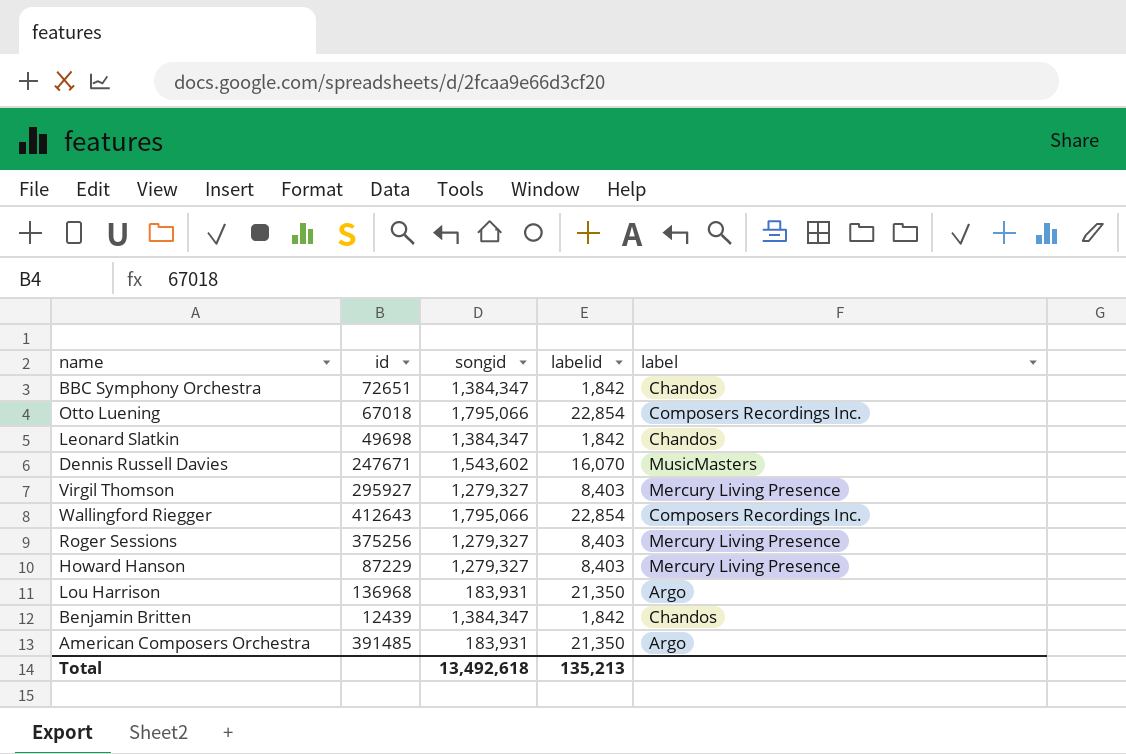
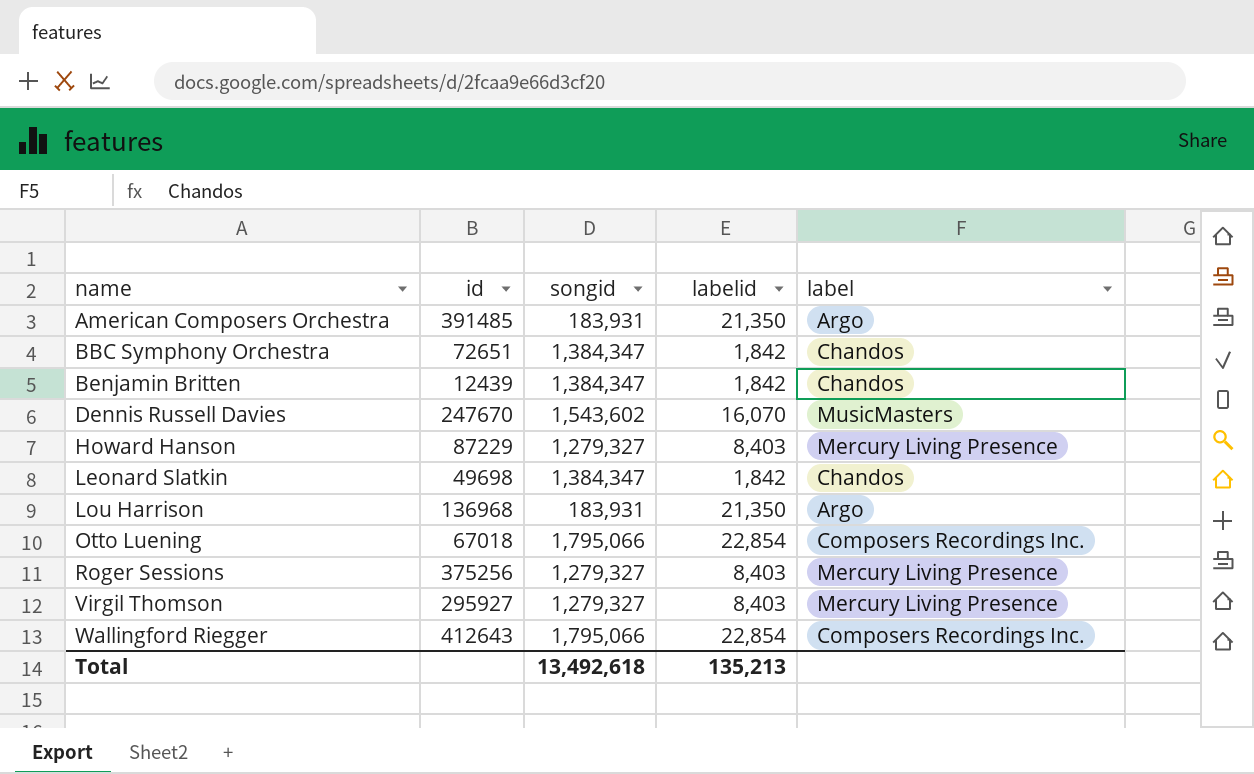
row order: none -> name ascending
Dennis Russell Davies | id: 247671 -> 247670

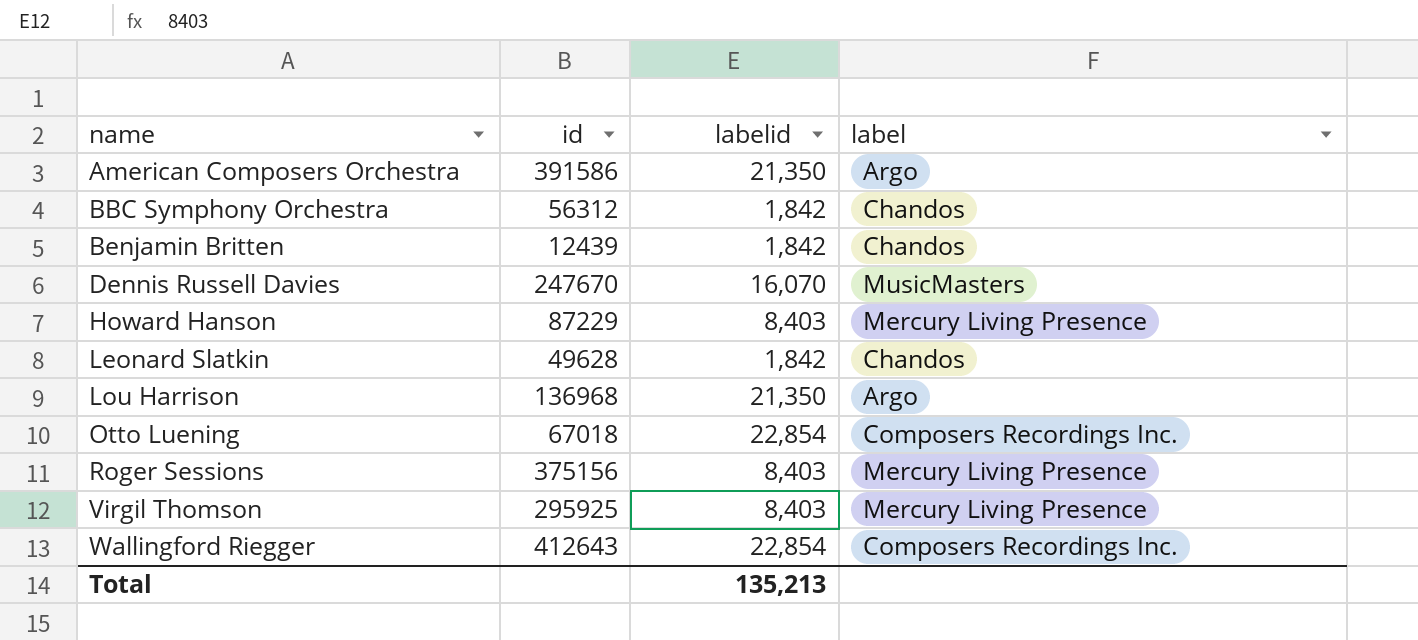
column songid | position: 3 -> none
American Composers Orchestra | id: 391485 -> 391586
BBC Symphony Orchestra | id: 72651 -> 56312
Leonard Slatkin | id: 49698 -> 49628
Roger Sessions | id: 375256 -> 375156
Virgil Thomson | id: 295927 -> 295925

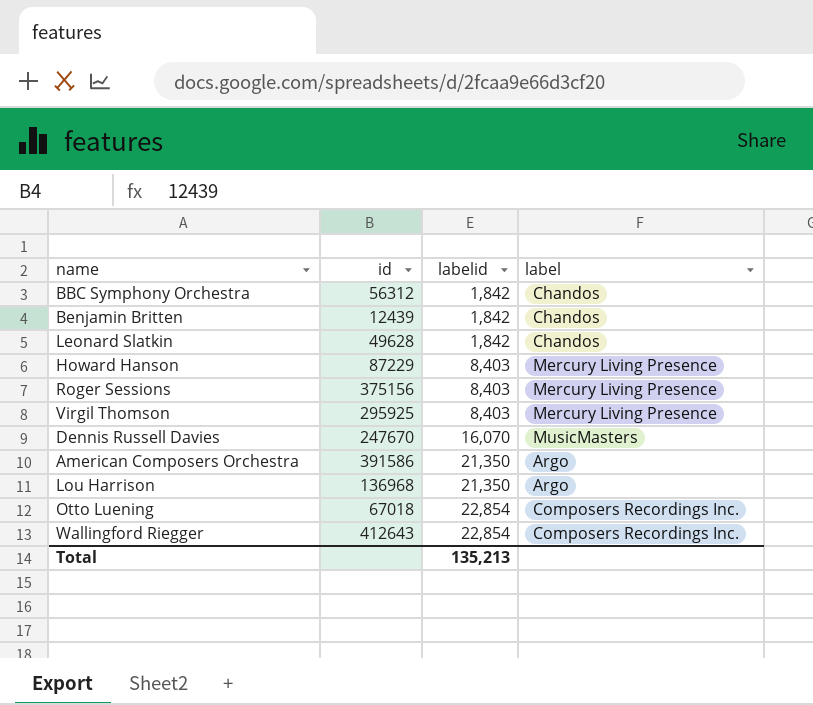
row order: name ascending -> labelid ascending

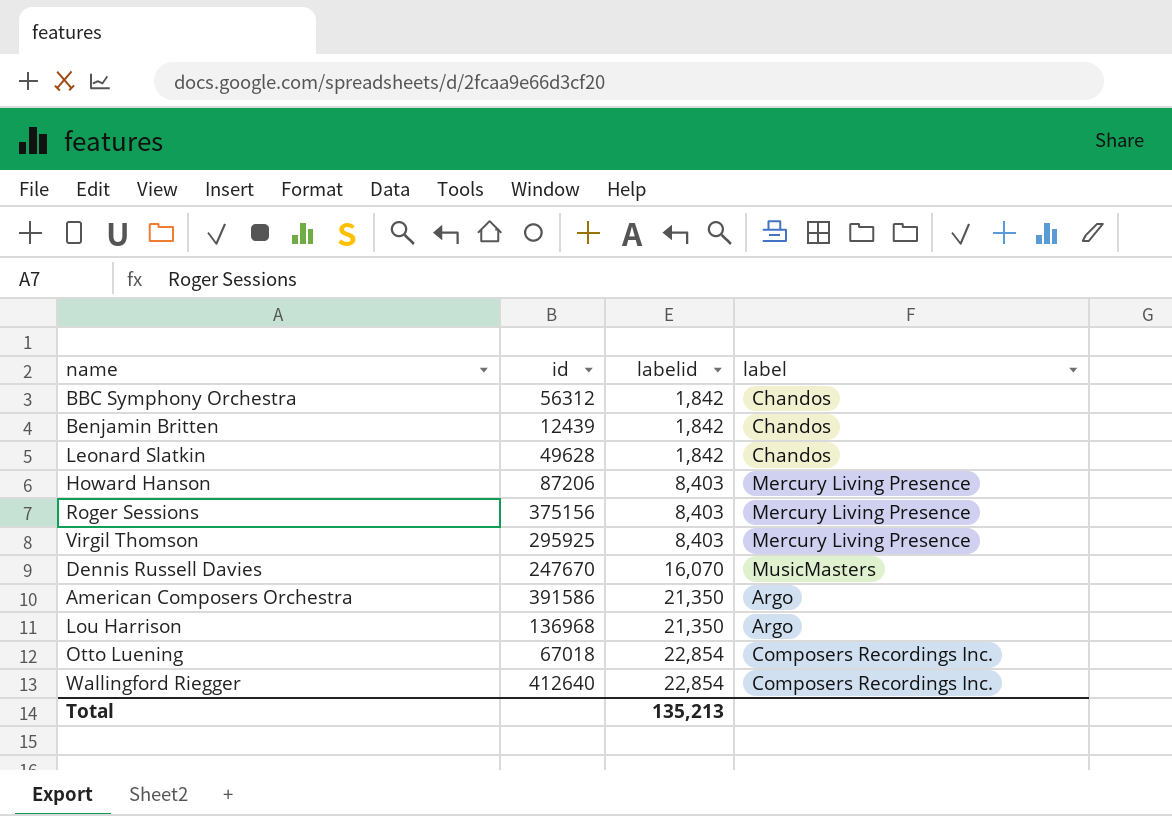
Howard Hanson | id: 87229 -> 87206
Wallingford Riegger | id: 412643 -> 412640

